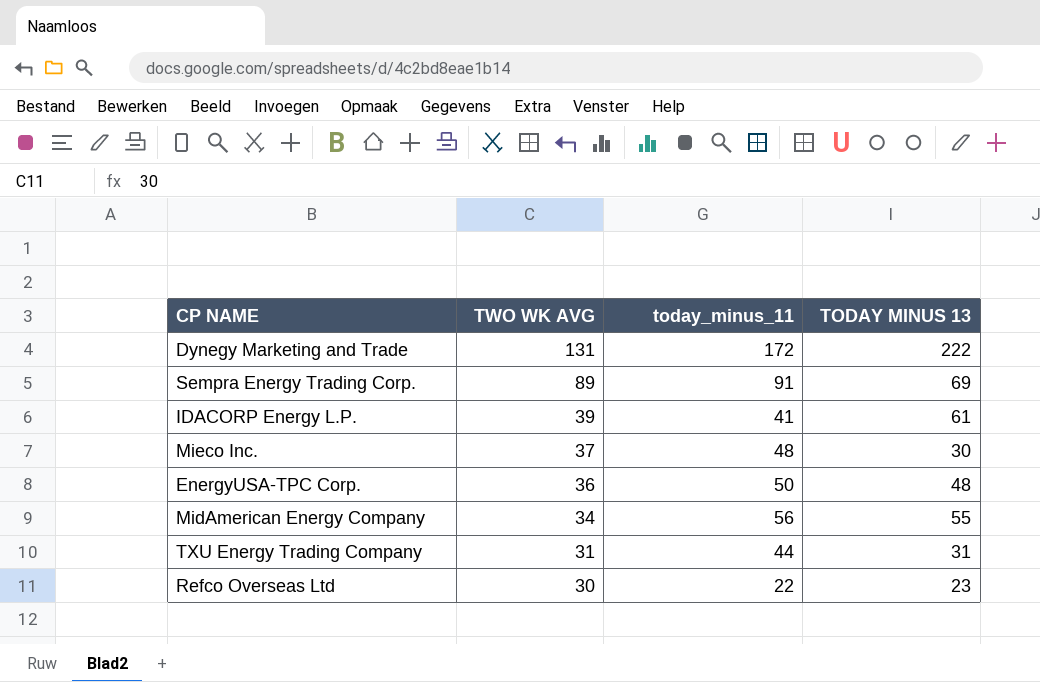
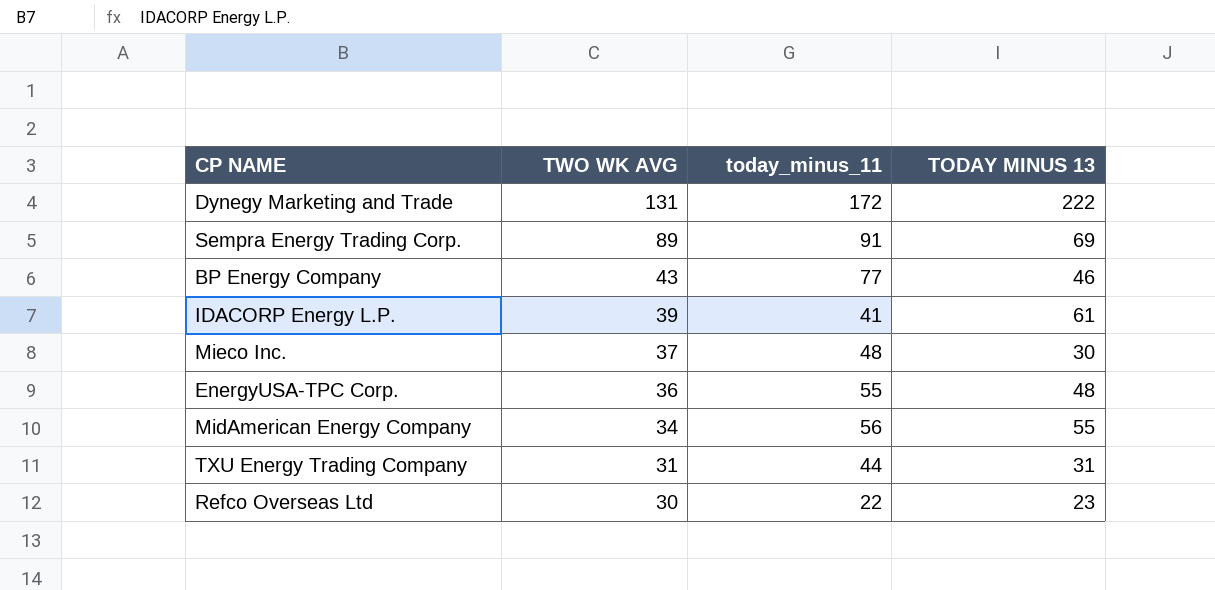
row BP Energy Company: none -> 43 | 77 | 46
EnergyUSA-TPC Corp. | today_minus_11: 50 -> 55

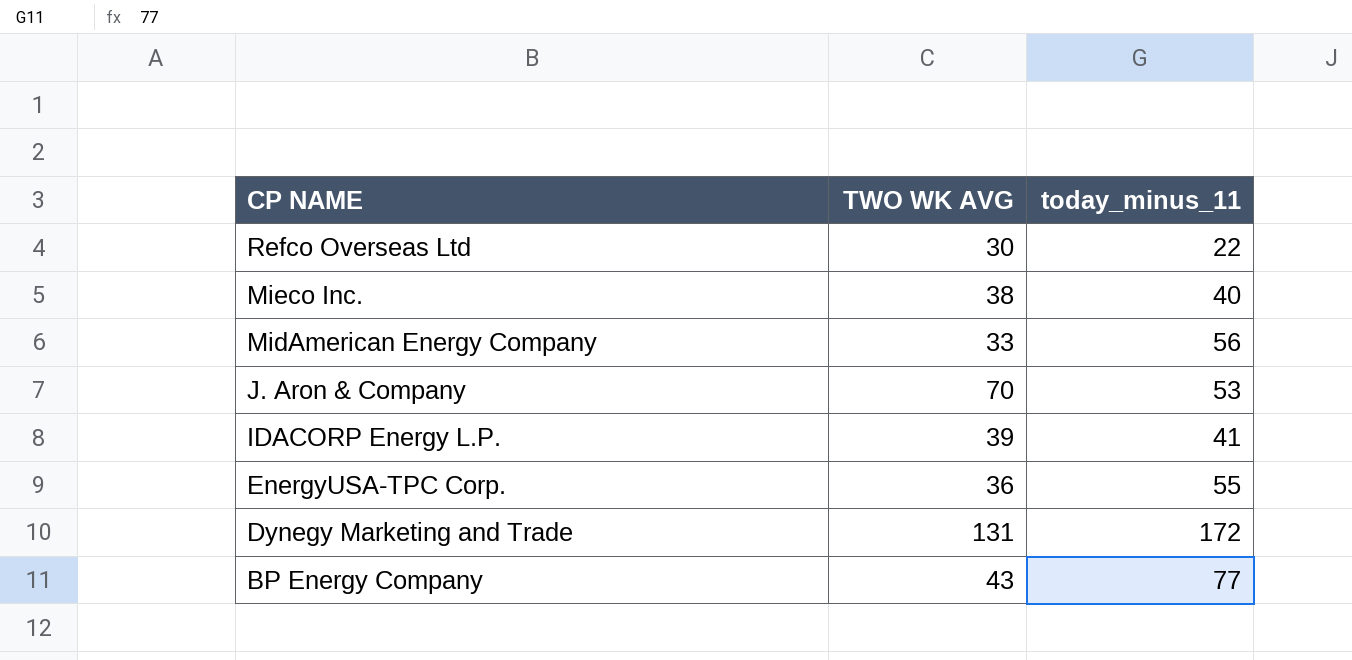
row order: TWO WK AVG descending -> CP NAME descending
column TODAY MINUS 13 | position: 4 -> none
row Sempra Energy Trading Corp.: 89 | 91 | 69 -> none
row TXU Energy Trading Company: 31 | 44 | 31 -> none
Mieco Inc. | TWO WK AVG: 37 -> 38
Mieco Inc. | today_minus_11: 48 -> 40
MidAmerican Energy Company | TWO WK AVG: 34 -> 33
row J. Aron & Company: none -> 70 | 53

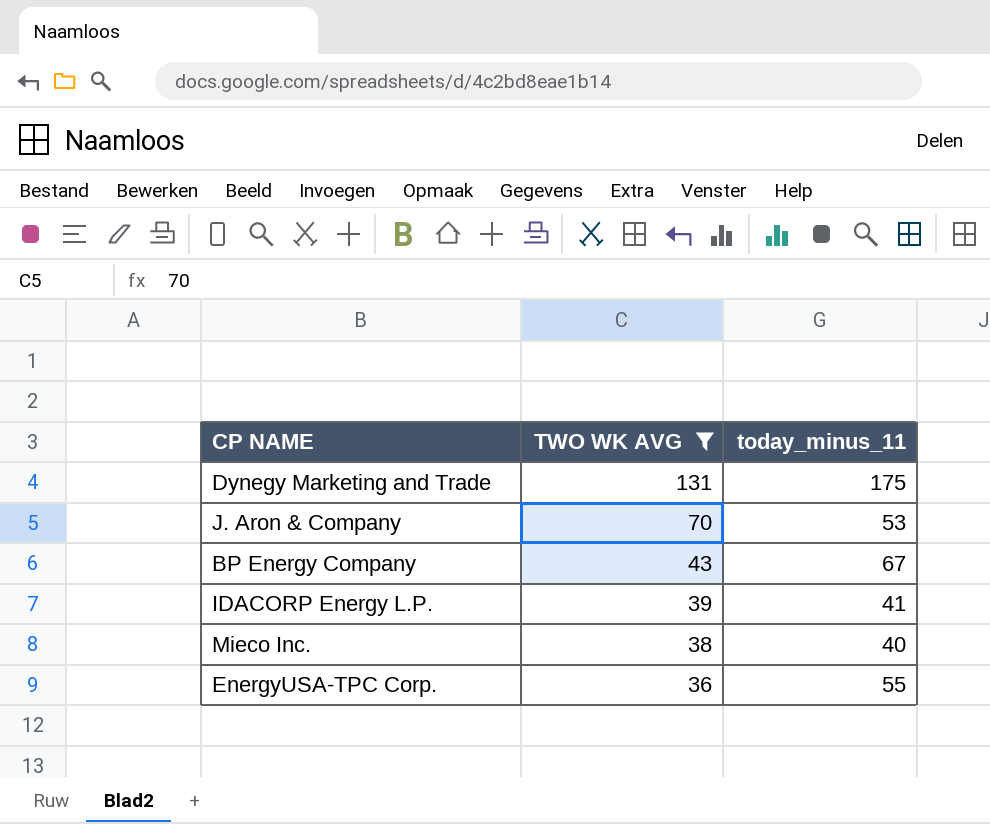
filter: none -> TWO WK AVG >= 36
row order: CP NAME descending -> TWO WK AVG descending
Dynegy Marketing and Trade | today_minus_11: 172 -> 175
BP Energy Company | today_minus_11: 77 -> 67

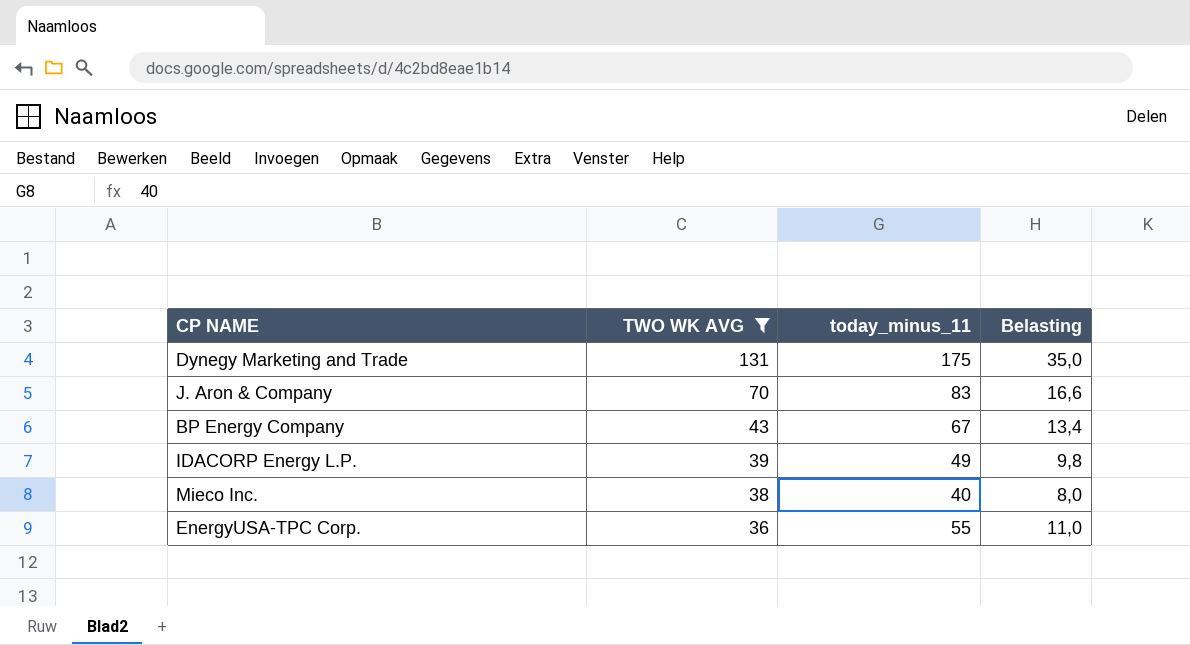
column Belasting | formula: none -> [today_minus_11] * 0,2
J. Aron & Company | today_minus_11: 53 -> 83
IDACORP Energy L.P. | today_minus_11: 41 -> 49

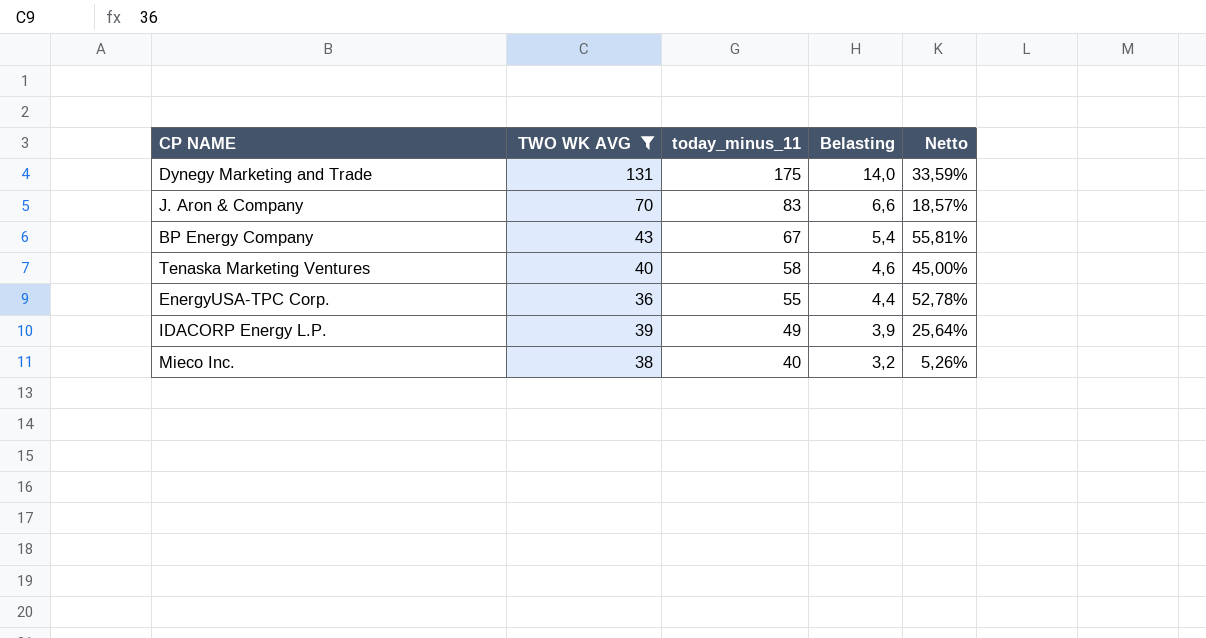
row order: TWO WK AVG descending -> today_minus_11 descending
column Belasting | formula: [today_minus_11] * 0,2 -> [today_minus_11] * 0,08
column Netto | formula: none -> ([today_minus_11] - [TWO WK AVG]) / [TWO WK AVG]
row Tenaska Marketing Ventures: none -> 40 | 58 | 4,6 | 45,00%

